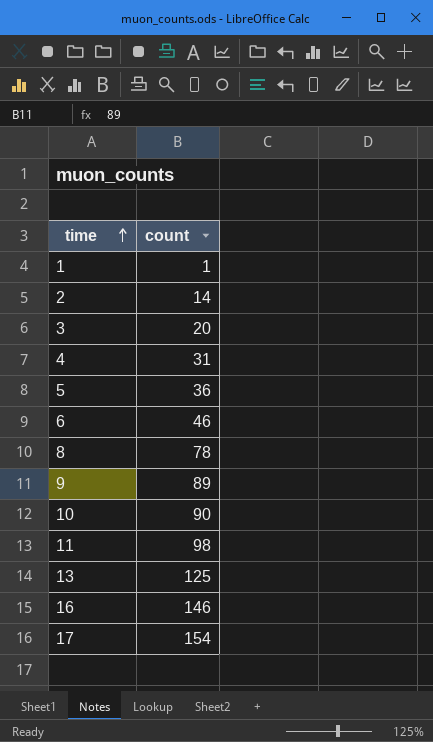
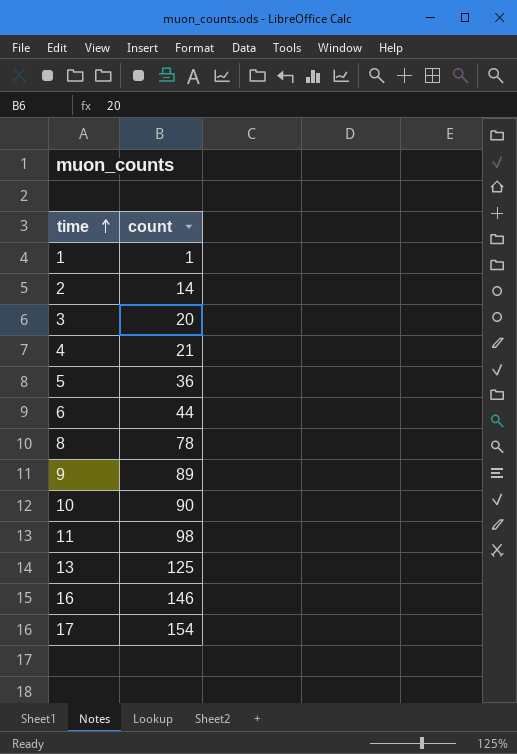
4 | count: 31 -> 21
6 | count: 46 -> 44

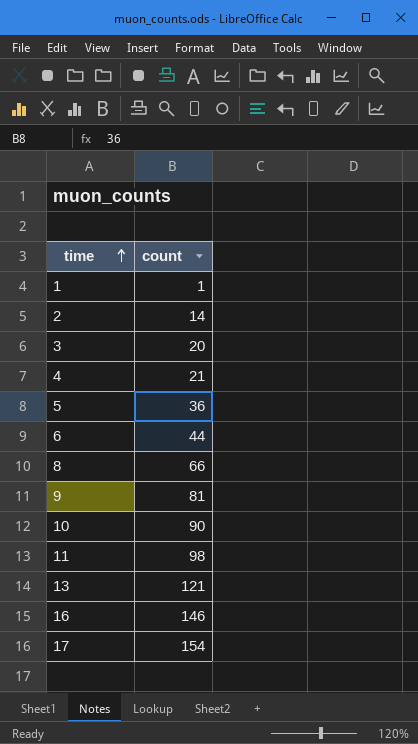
8 | count: 78 -> 66
9 | count: 89 -> 81
13 | count: 125 -> 121

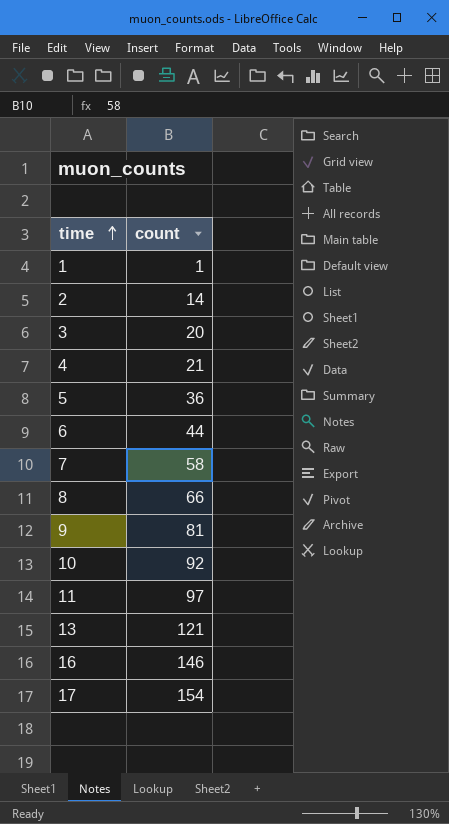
row 7: none -> 58
10 | count: 90 -> 92
11 | count: 98 -> 97

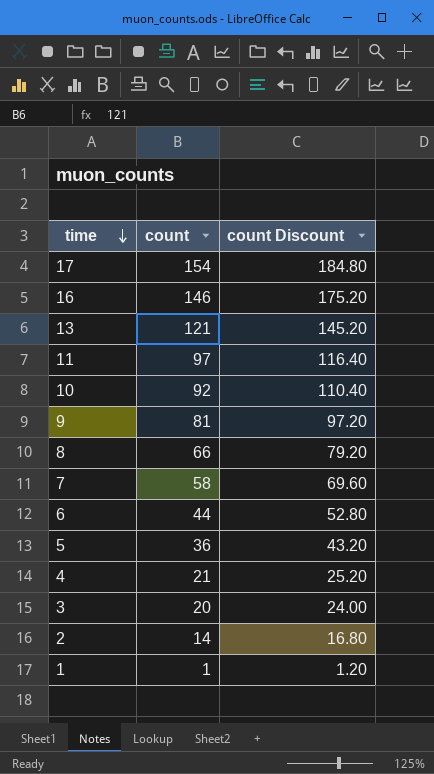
row order: time ascending -> time descending
column count Discount | formula: none -> [count] * 1.2

